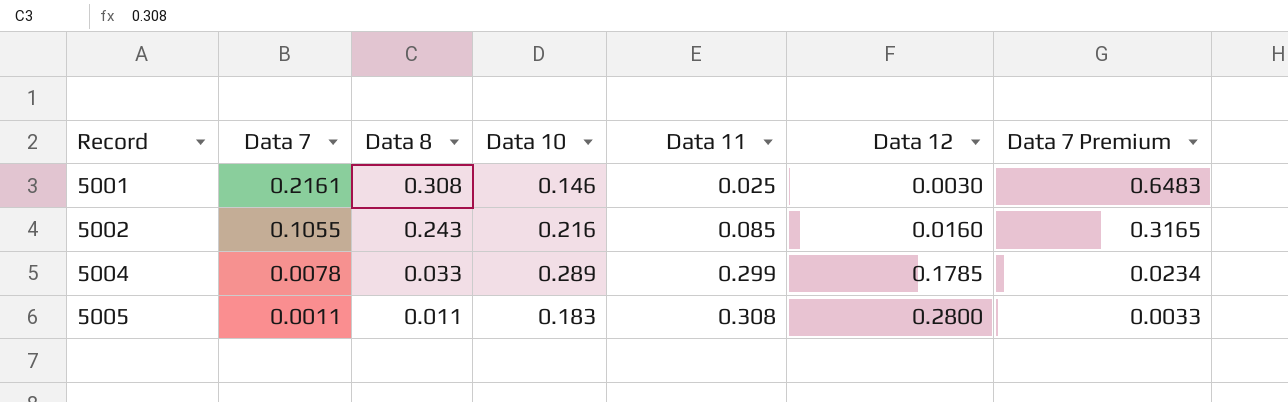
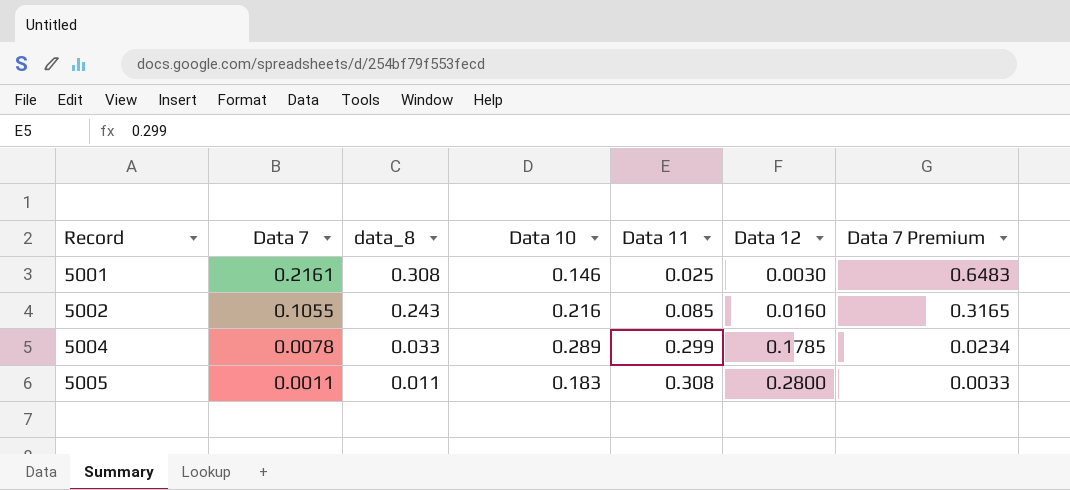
column name: Data 8 -> data_8

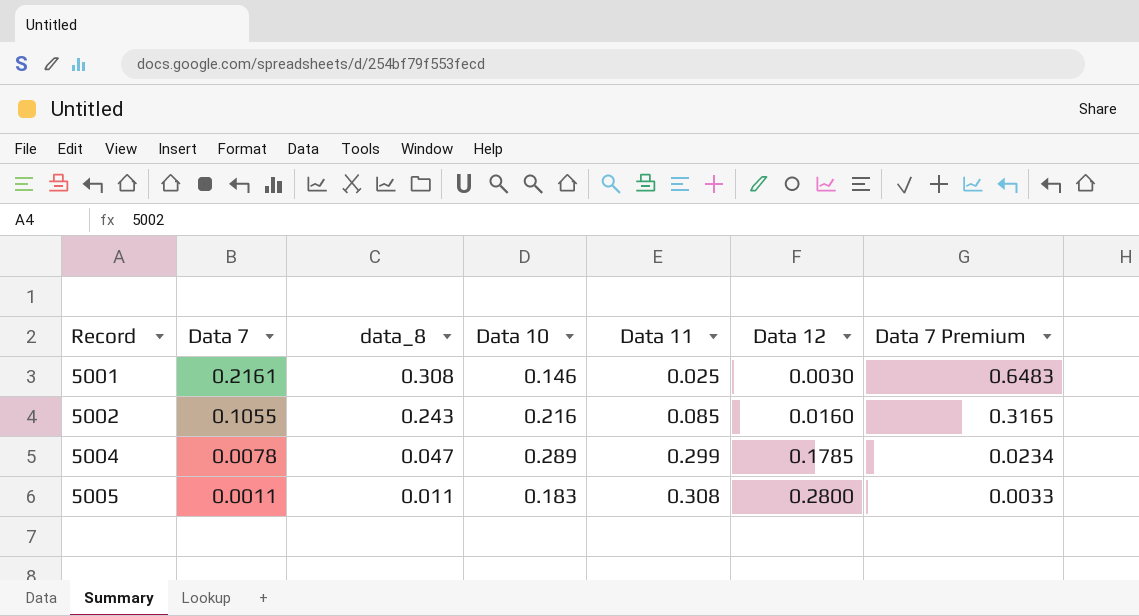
5004 | data_8: 0.033 -> 0.047

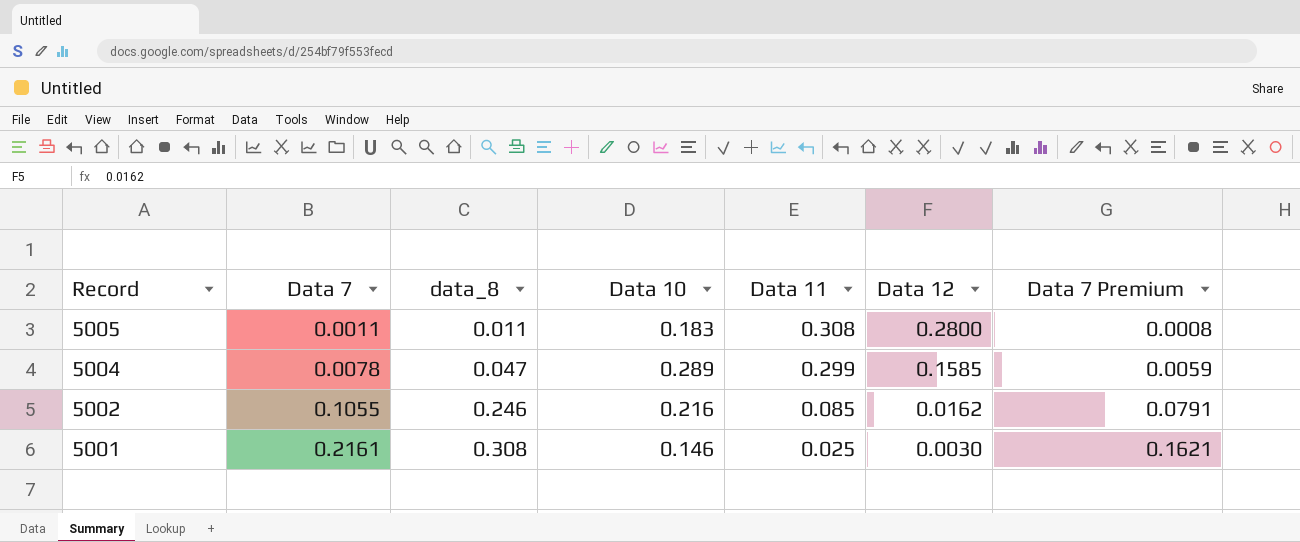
row order: Record ascending -> Record descending
column Data 7 Premium | formula: [Data 7] * 3 -> [Data 7] * 0.75
5004 | Data 12: 0.1785 -> 0.1585
5002 | data_8: 0.243 -> 0.246
5002 | Data 12: 0.0160 -> 0.0162

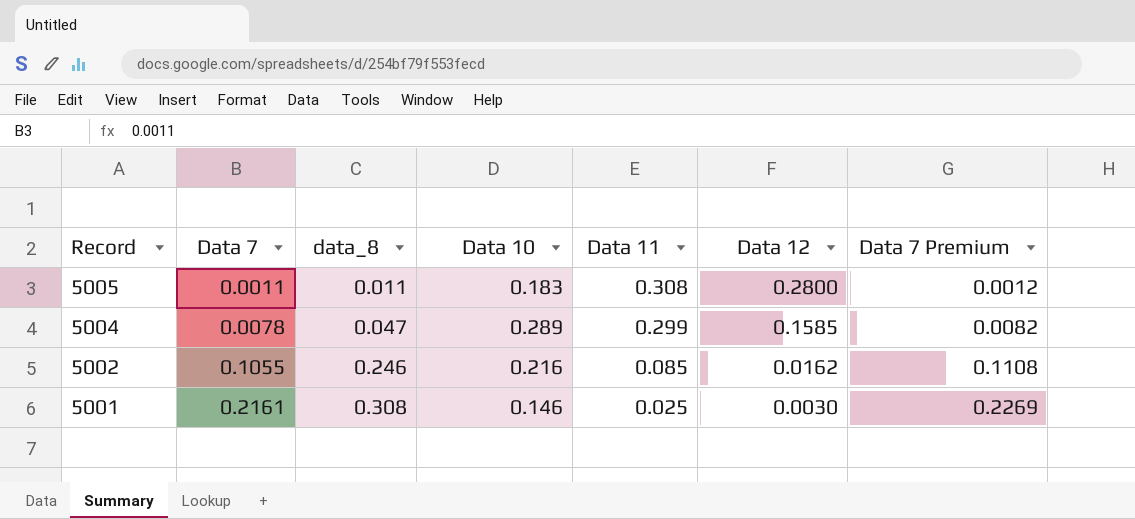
column Data 7 Premium | formula: [Data 7] * 0.75 -> [Data 7] * 1.05

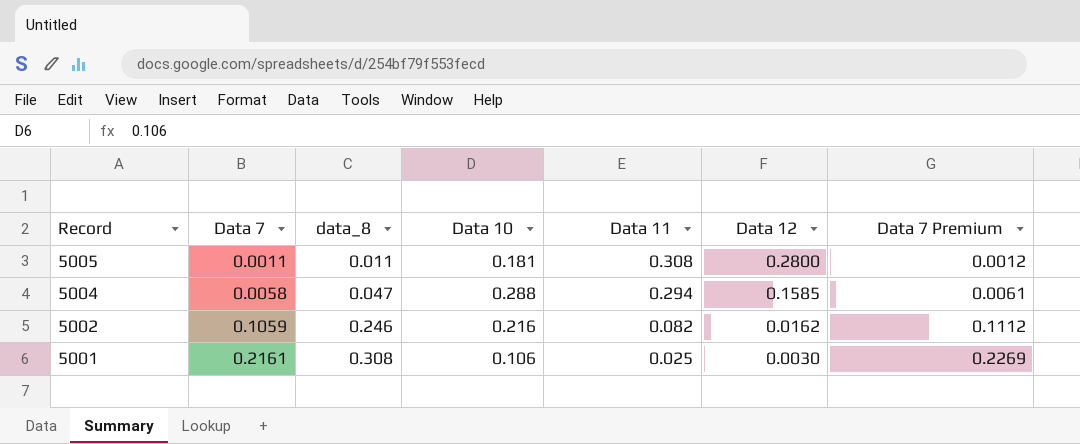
5005 | Data 10: 0.183 -> 0.181
5004 | Data 7: 0.0078 -> 0.0058
5004 | Data 10: 0.289 -> 0.288
5004 | Data 11: 0.299 -> 0.294
5004 | Data 7 Premium: 0.0082 -> 0.0061
5002 | Data 7: 0.1055 -> 0.1059
5002 | Data 11: 0.085 -> 0.082
5002 | Data 7 Premium: 0.1108 -> 0.1112
5001 | Data 10: 0.146 -> 0.106

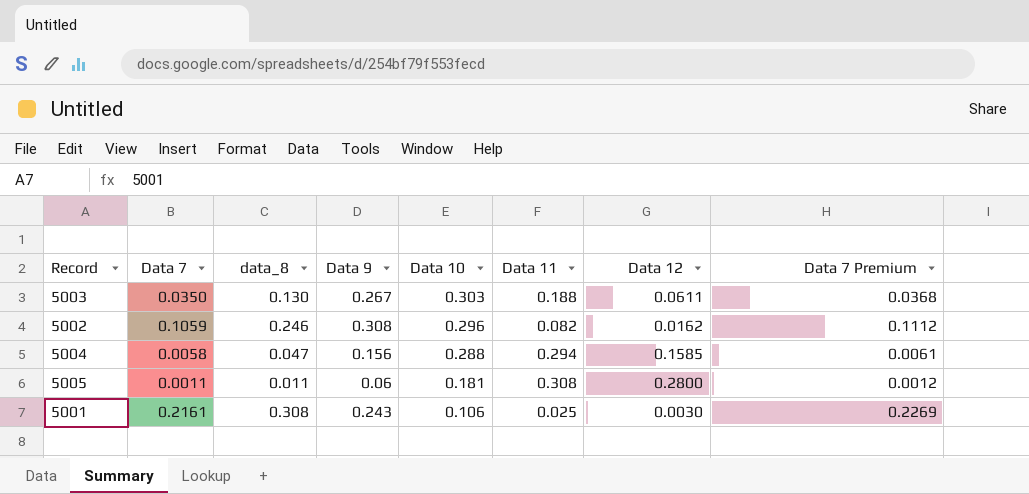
row order: Record descending -> Data 10 descending
column Data 9 | position: none -> 4
row 5003: none -> 0.0350 | 0.130 | 0.267 | 0.303 | 0.188 | 0.0611 | 0.0368
5002 | Data 10: 0.216 -> 0.296

